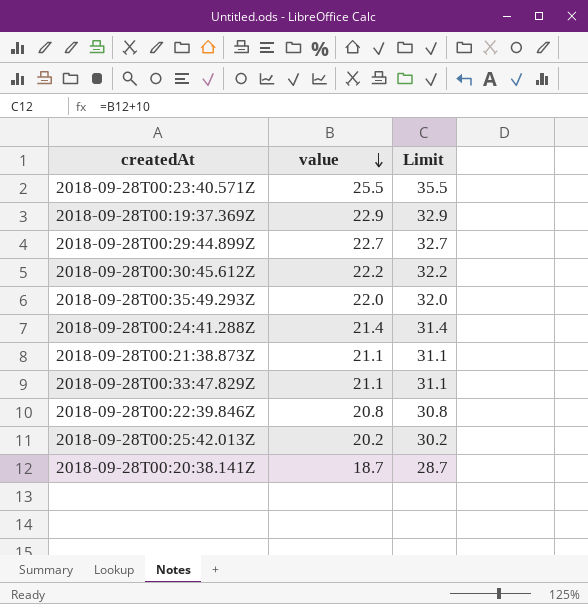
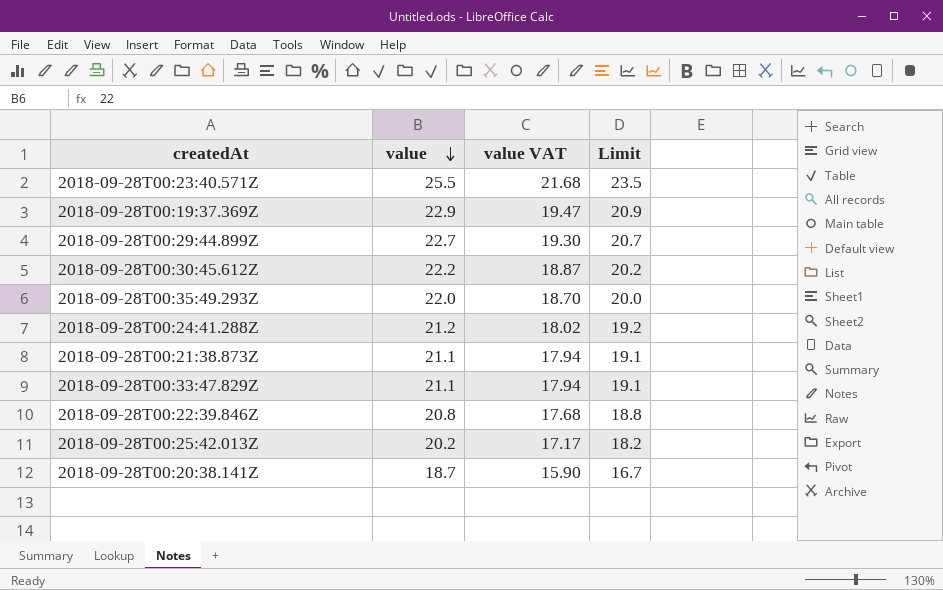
column value VAT | formula: none -> [value] * 0.85
column Limit | formula: [value] + 10 -> [value] - 2
2018-09-28T00:24:41.288Z | value: 21.4 -> 21.2

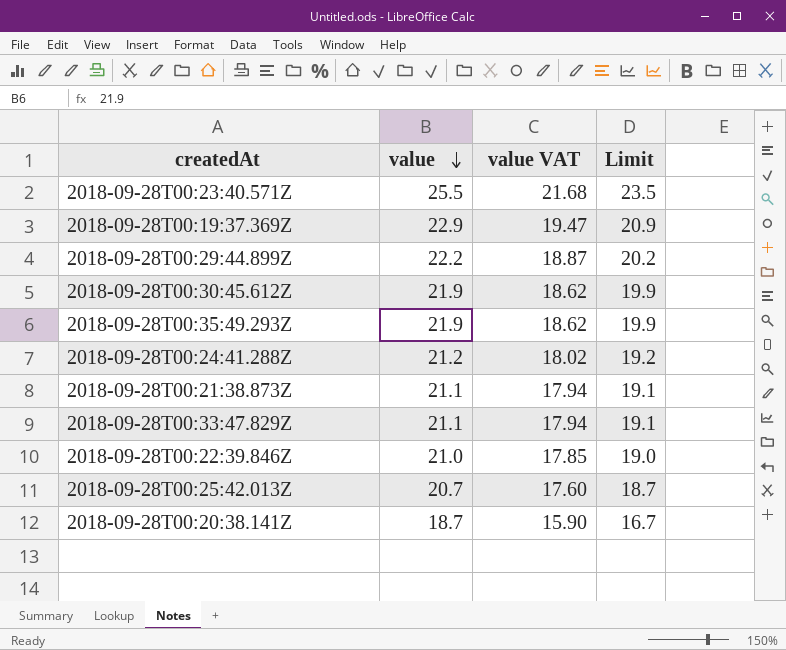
2018-09-28T00:29:44.899Z | value: 22.7 -> 22.2
2018-09-28T00:29:44.899Z | value VAT: 19.30 -> 18.87
2018-09-28T00:29:44.899Z | Limit: 20.7 -> 20.2
2018-09-28T00:30:45.612Z | value: 22.2 -> 21.9
2018-09-28T00:30:45.612Z | value VAT: 18.87 -> 18.62
2018-09-28T00:30:45.612Z | Limit: 20.2 -> 19.9
2018-09-28T00:35:49.293Z | value: 22.0 -> 21.9
2018-09-28T00:35:49.293Z | value VAT: 18.70 -> 18.62
2018-09-28T00:35:49.293Z | Limit: 20.0 -> 19.9
2018-09-28T00:22:39.846Z | value: 20.8 -> 21.0
2018-09-28T00:22:39.846Z | value VAT: 17.68 -> 17.85
2018-09-28T00:22:39.846Z | Limit: 18.8 -> 19.0
2018-09-28T00:25:42.013Z | value: 20.2 -> 20.7
2018-09-28T00:25:42.013Z | value VAT: 17.17 -> 17.60
2018-09-28T00:25:42.013Z | Limit: 18.2 -> 18.7

